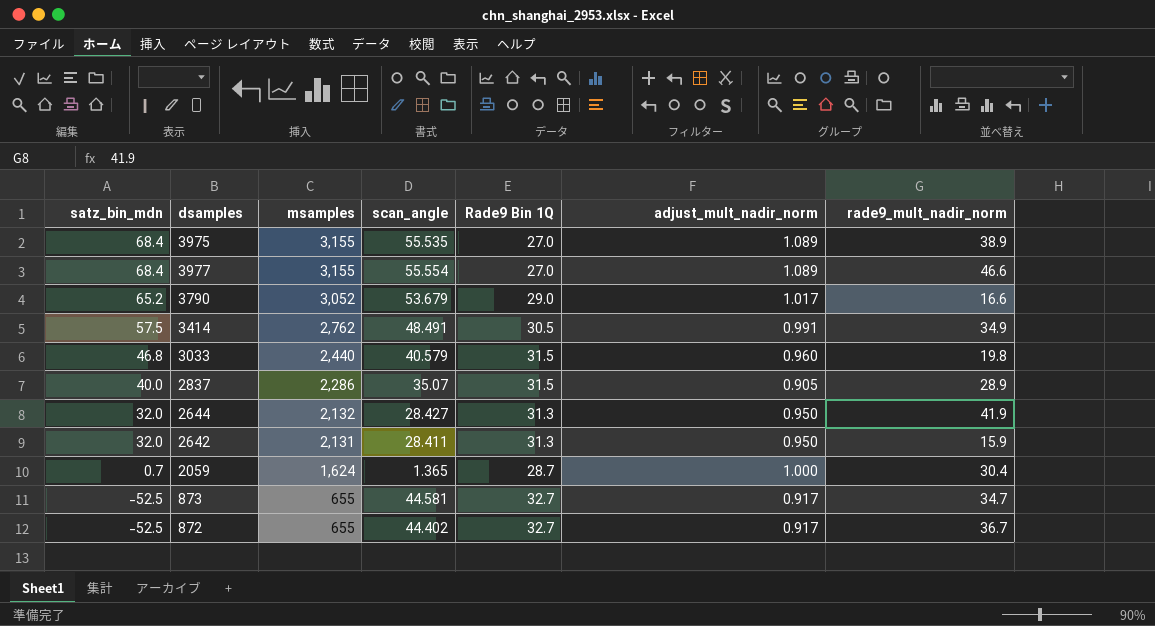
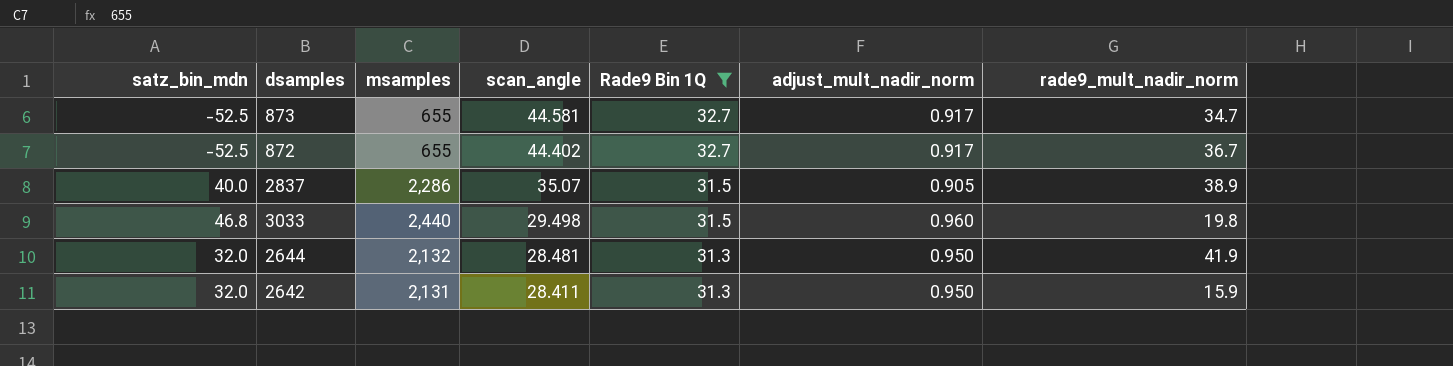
filter: none -> Rade9 Bin 1Q >= 31.3
row order: satz_bin_mdn descending -> scan_angle descending
2837 | rade9_mult_nadir_norm: 28.9 -> 38.9
3033 | scan_angle: 40.579 -> 29.498
2644 | scan_angle: 28.427 -> 28.481

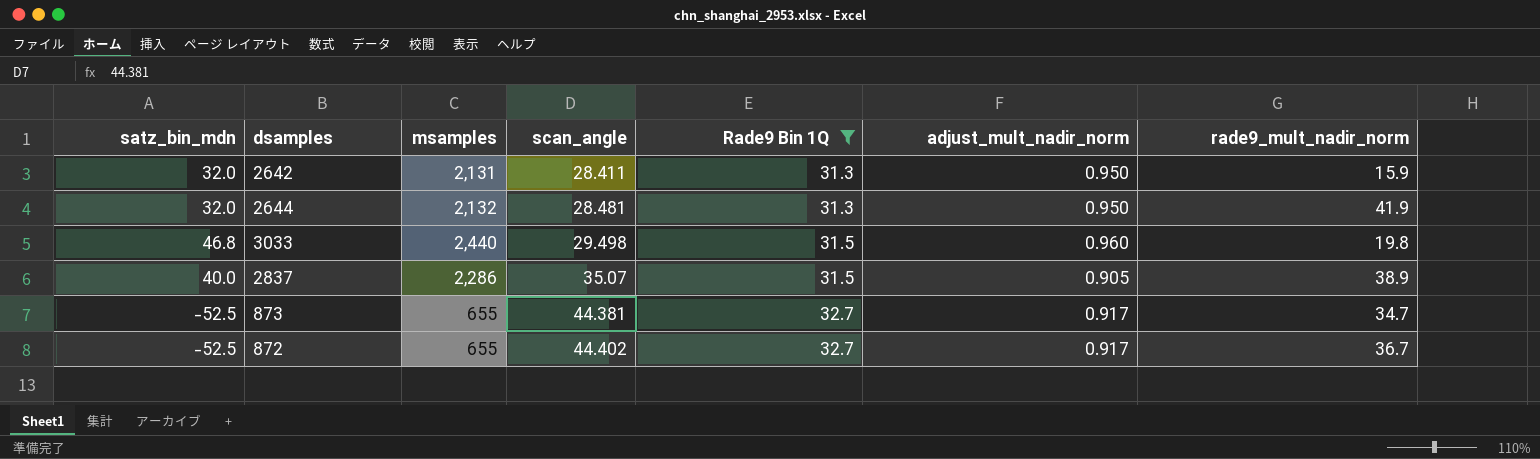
row order: scan_angle descending -> scan_angle ascending
873 | scan_angle: 44.581 -> 44.381

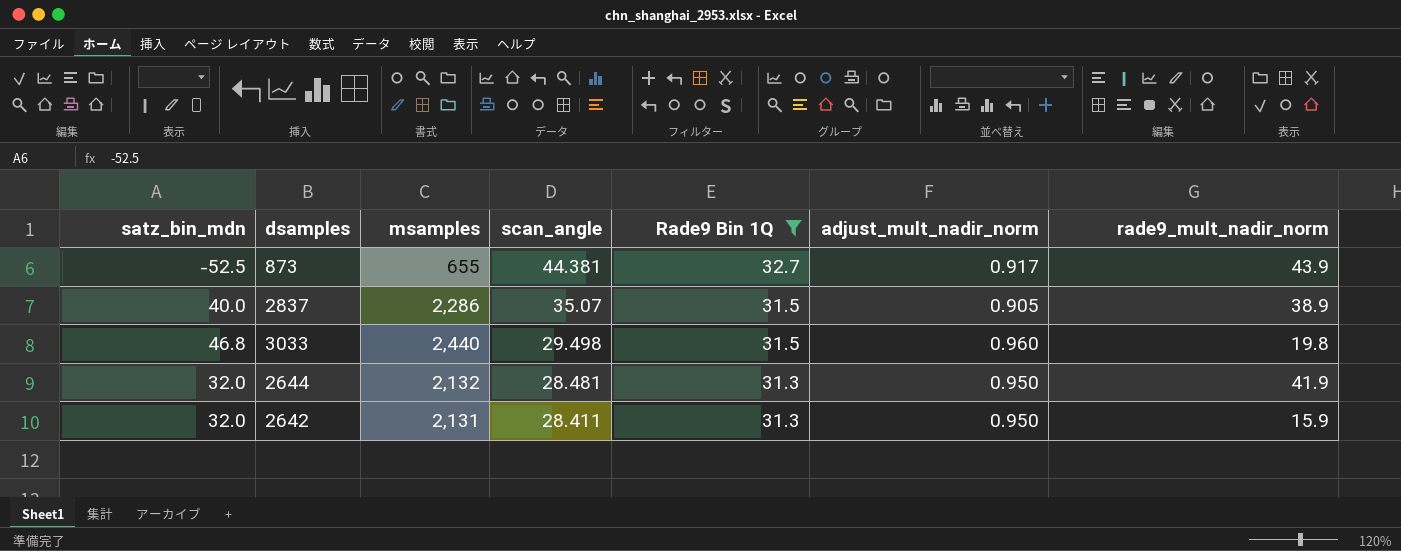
row order: scan_angle ascending -> scan_angle descending
row 872: -52.5 | 655 | 44.402 | 32.7 | 0.917 | 36.7 -> none
873 | rade9_mult_nadir_norm: 34.7 -> 43.9

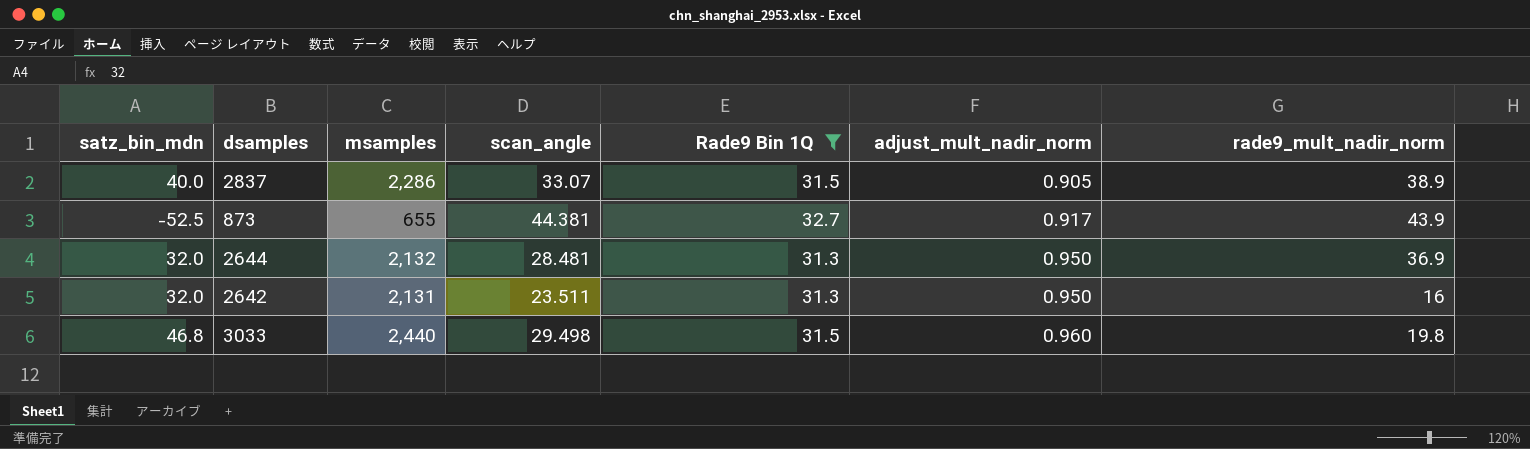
row order: scan_angle descending -> adjust_mult_nadir_norm ascending
2837 | scan_angle: 35.07 -> 33.07
2644 | rade9_mult_nadir_norm: 41.9 -> 36.9
2642 | scan_angle: 28.411 -> 23.511
2642 | rade9_mult_nadir_norm: 15.9 -> 16

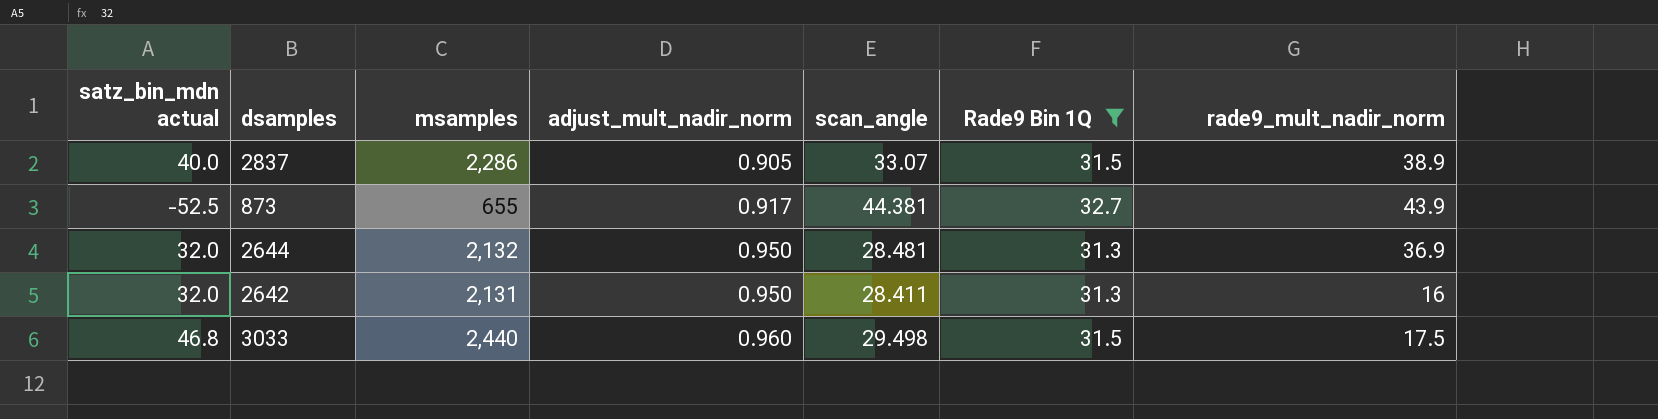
column name: satz_bin_mdn -> satz_bin_mdn actual
column adjust_mult_nadir_norm | position: 6 -> 4
2642 | scan_angle: 23.511 -> 28.411
3033 | rade9_mult_nadir_norm: 19.8 -> 17.5

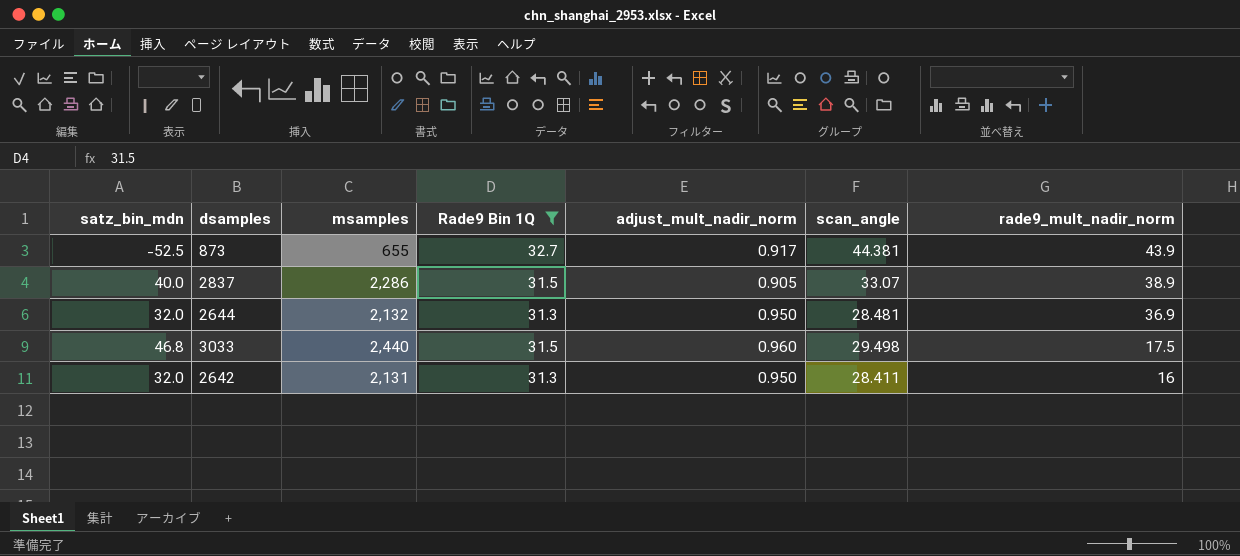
row order: adjust_mult_nadir_norm ascending -> rade9_mult_nadir_norm descending
column name: satz_bin_mdn actual -> satz_bin_mdn
column Rade9 Bin 1Q | position: 6 -> 4

